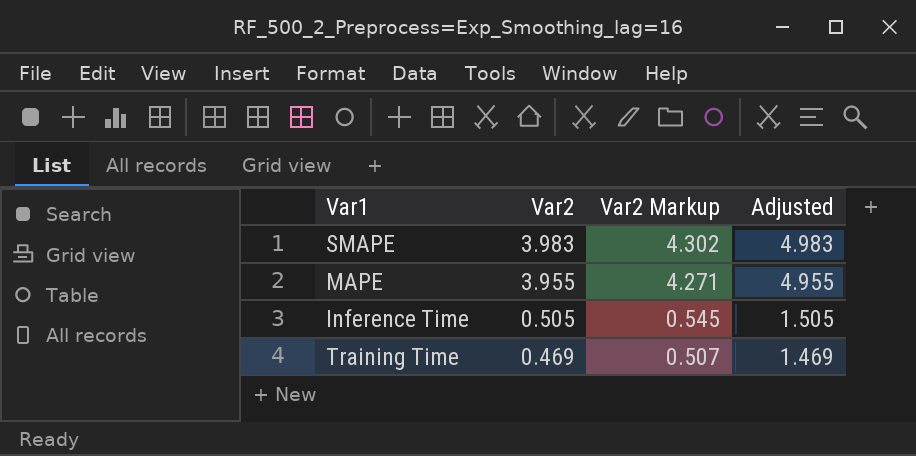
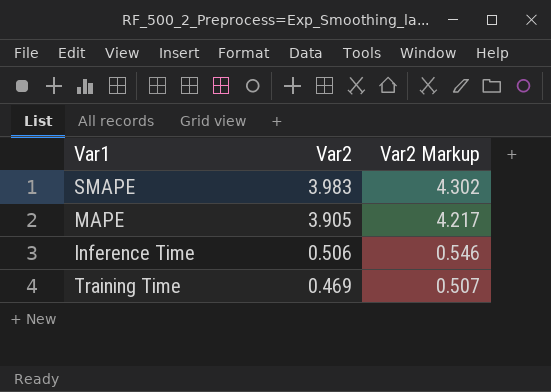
column Adjusted | formula: [Var2] + 1 -> none
MAPE | Var2: 3.955 -> 3.905
MAPE | Var2 Markup: 4.271 -> 4.217
Inference Time | Var2: 0.505 -> 0.506
Inference Time | Var2 Markup: 0.545 -> 0.546

